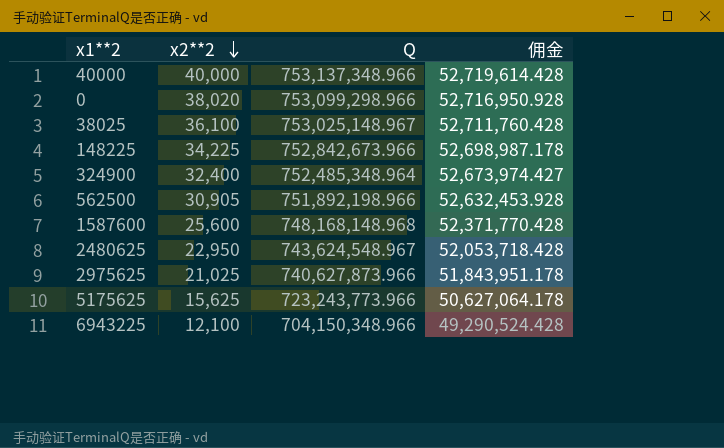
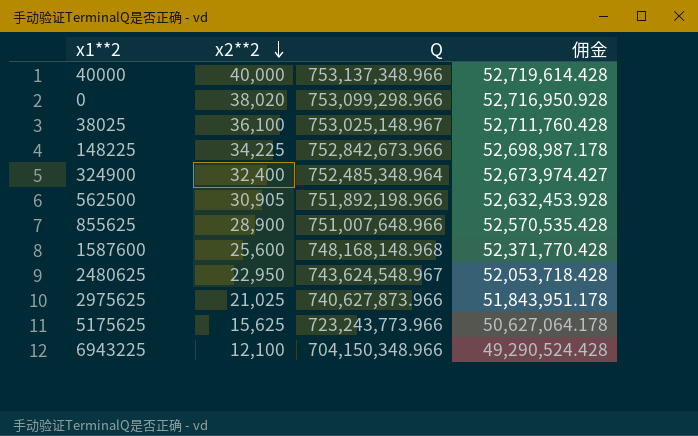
row 855625: none -> 28,900 | 751,007,648.966 | 52,570,535.428

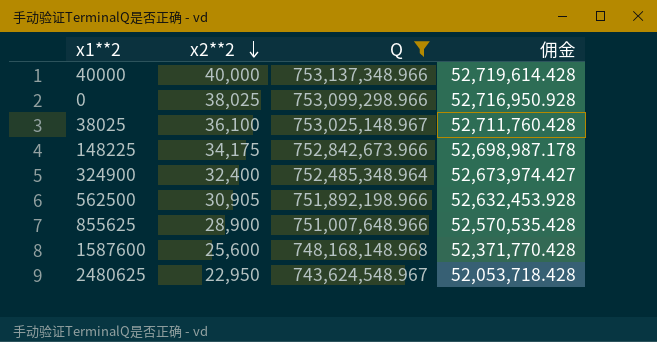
filter: none -> Q >= 743,624,548.967
0 | x2**2: 38,020 -> 38,025
148225 | x2**2: 34,225 -> 34,175

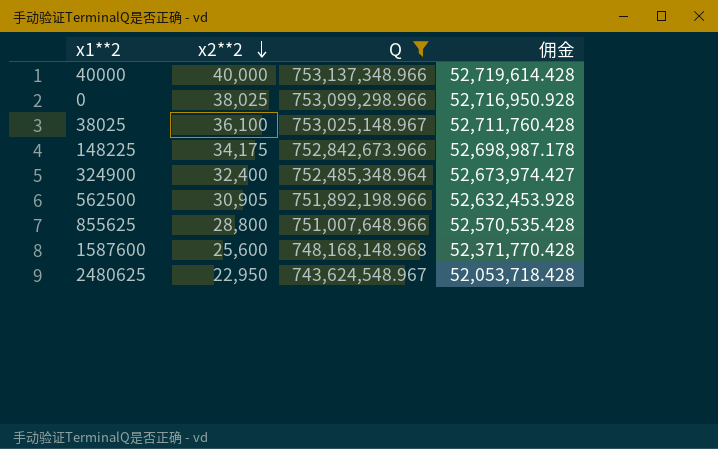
855625 | x2**2: 28,900 -> 28,800

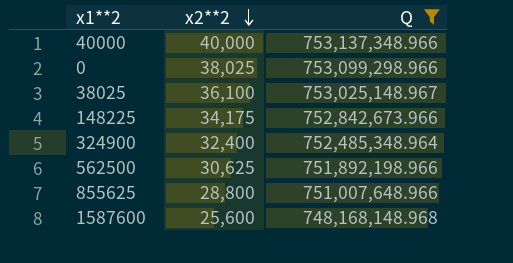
column 佣金 | formula: [Q] * 0.07 -> none
row 2480625: 22,950 | 743,624,548.967 | 52,053,718.428 -> none
562500 | x2**2: 30,905 -> 30,625

